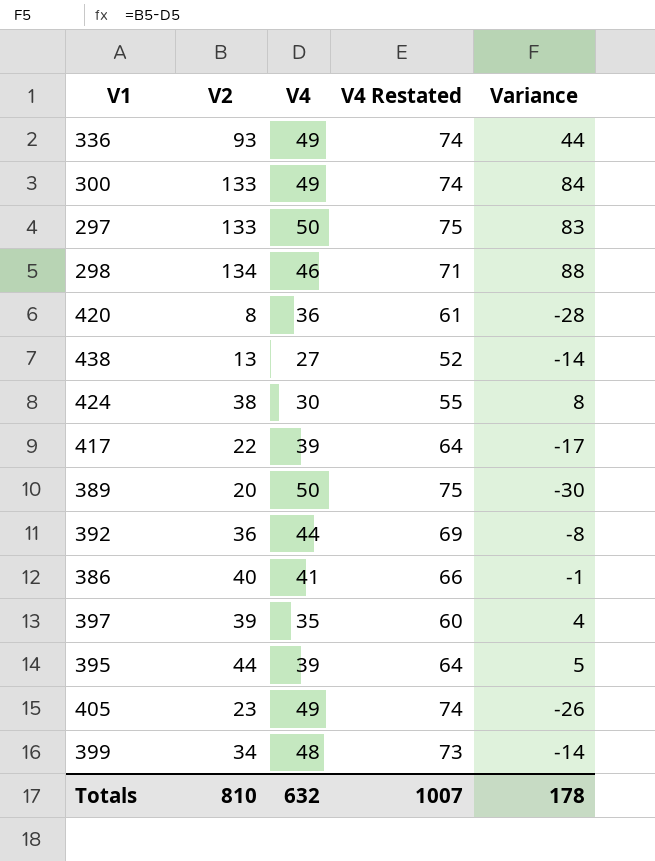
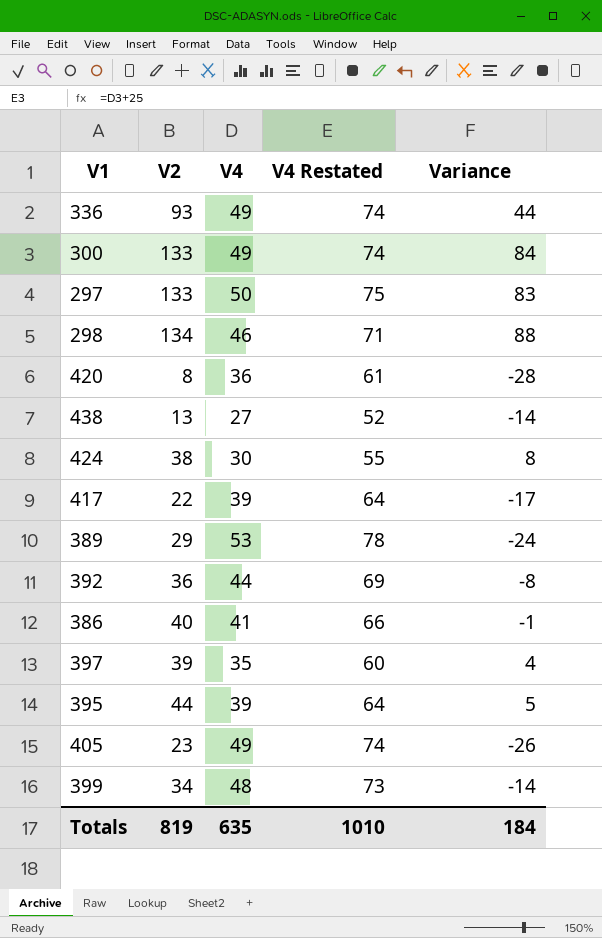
389 | V2: 20 -> 29
389 | V4: 50 -> 53
389 | V4 Restated: 75 -> 78
389 | Variance: -30 -> -24
Totals | V2: 810 -> 819
Totals | V4: 632 -> 635
Totals | V4 Restated: 1007 -> 1010
Totals | Variance: 178 -> 184

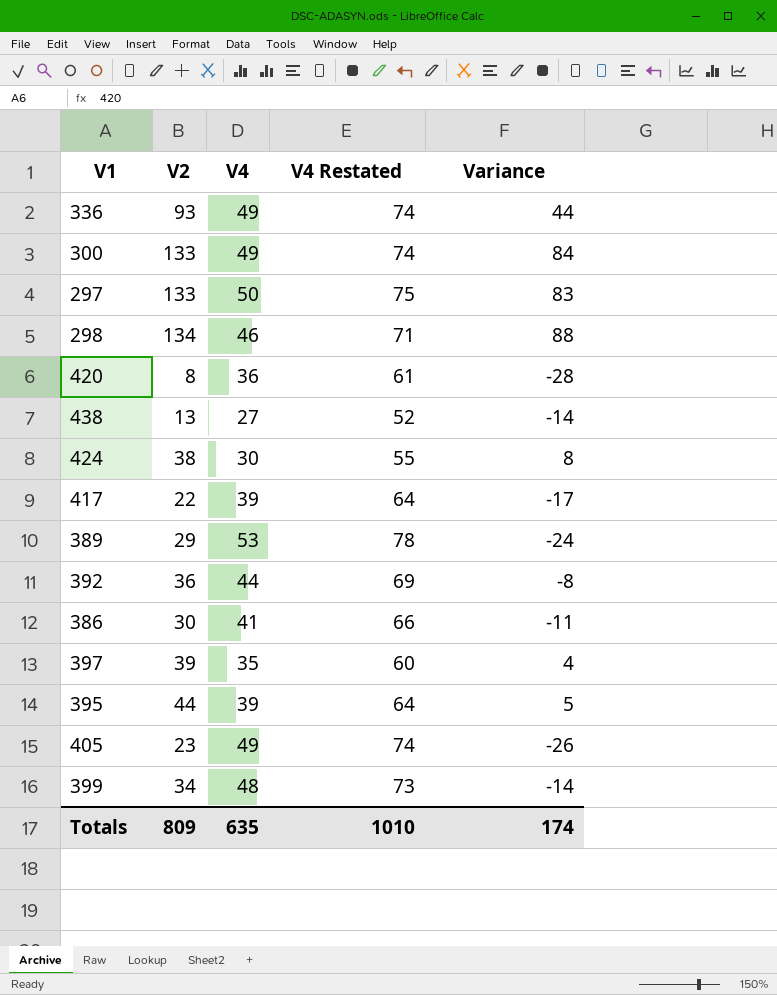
386 | V2: 40 -> 30
386 | Variance: -1 -> -11
Totals | V2: 819 -> 809
Totals | Variance: 184 -> 174

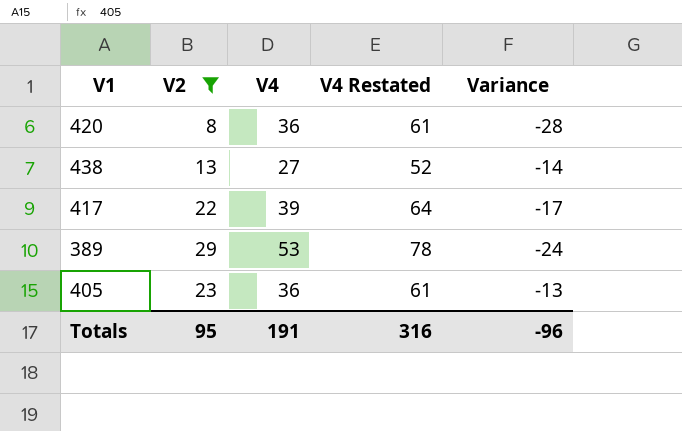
filter: none -> V2 <= 29
405 | V4: 49 -> 36
405 | V4 Restated: 74 -> 61
405 | Variance: -26 -> -13
Totals | V2: 809 -> 95
Totals | V4: 635 -> 191
Totals | V4 Restated: 1010 -> 316
Totals | Variance: 174 -> -96

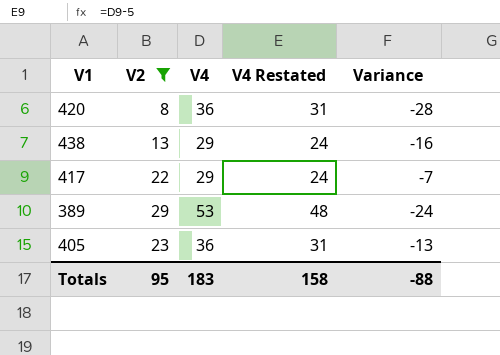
column V4 Restated | formula: [V4] + 25 -> [V4] - 5
438 | V4: 27 -> 29
438 | Variance: -14 -> -16
417 | V4: 39 -> 29
417 | Variance: -17 -> -7
Totals | V4: 191 -> 183
Totals | V4 Restated: 316 -> 158
Totals | Variance: -96 -> -88

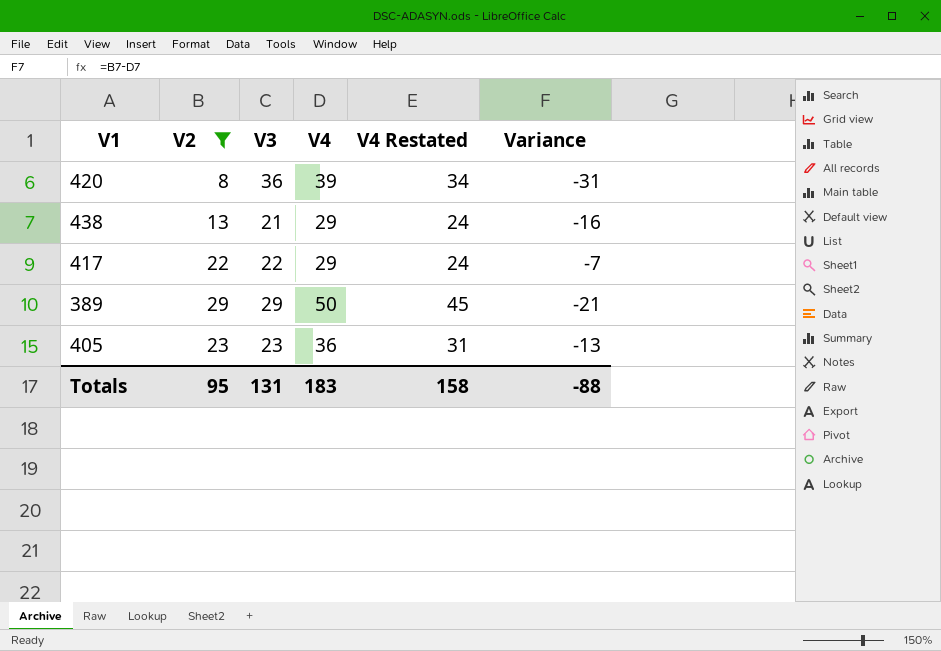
column V3 | position: none -> 3
420 | V4: 36 -> 39
420 | V4 Restated: 31 -> 34
420 | Variance: -28 -> -31
389 | V4: 53 -> 50
389 | V4 Restated: 48 -> 45
389 | Variance: -24 -> -21

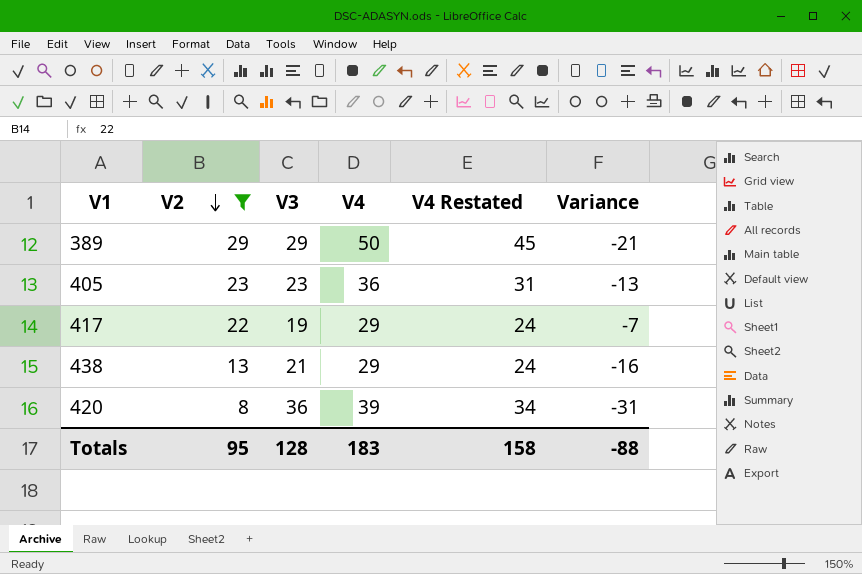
row order: none -> V2 descending
417 | V3: 22 -> 19
Totals | V3: 131 -> 128

